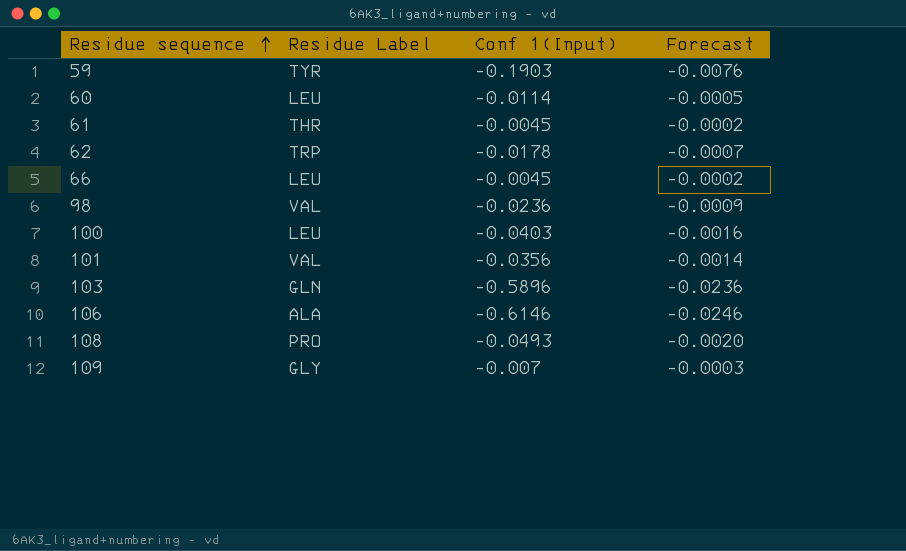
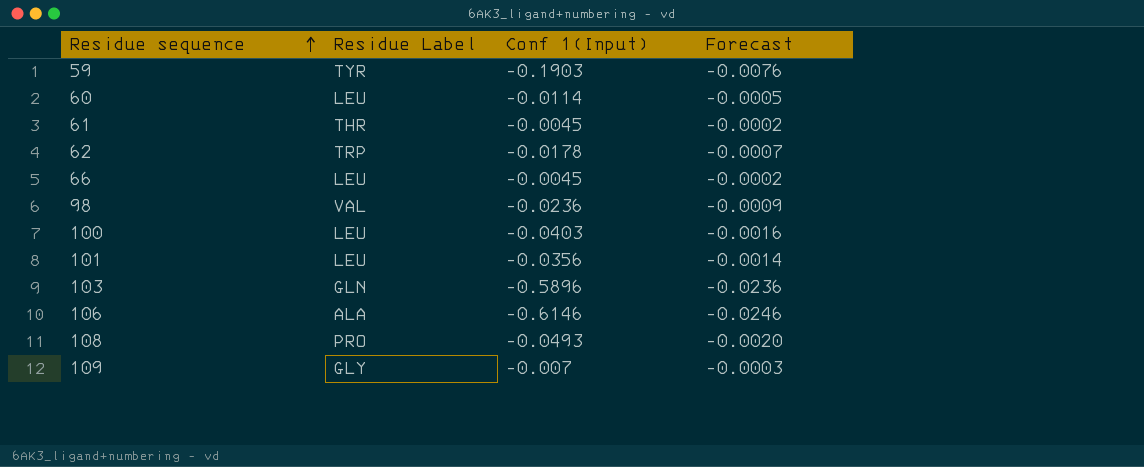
101 | Residue Label: VAL -> LEU

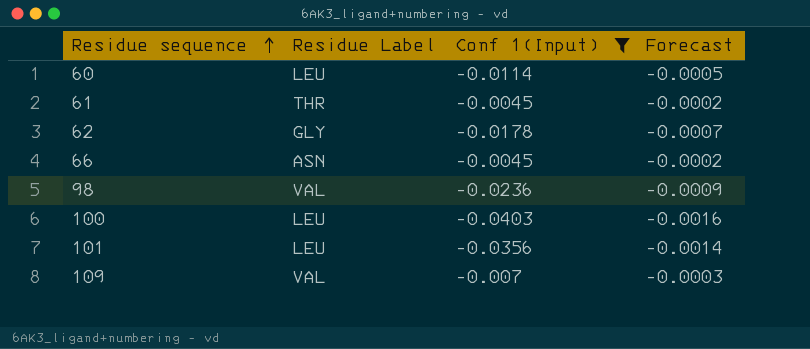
filter: none -> Conf 1(Input) >= -0.0403
62 | Residue Label: TRP -> GLY
66 | Residue Label: LEU -> ASN
109 | Residue Label: GLY -> VAL

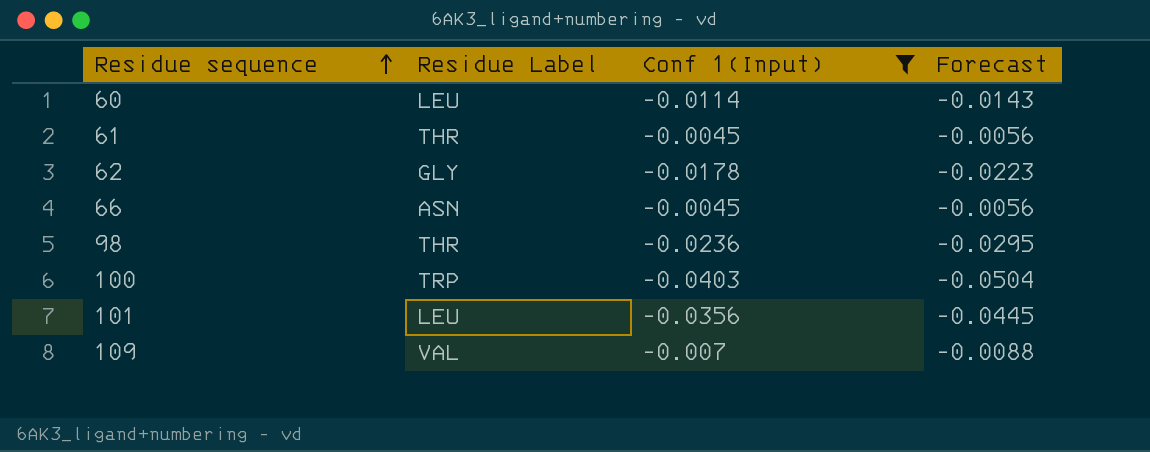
column Forecast | formula: [Conf 1(Input)] * 0.04 -> [Conf 1(Input)] * 1.25
98 | Residue Label: VAL -> THR
100 | Residue Label: LEU -> TRP

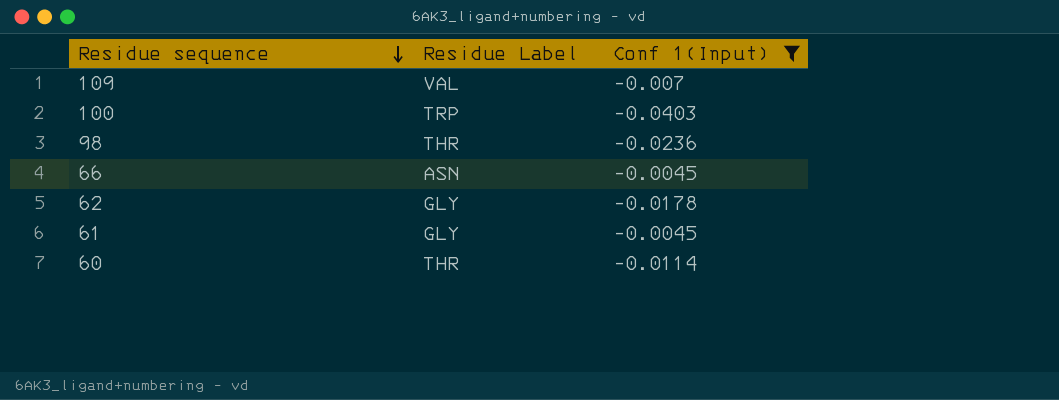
row order: Residue sequence ascending -> Residue sequence descending
column Forecast | formula: [Conf 1(Input)] * 1.25 -> none
row 101: LEU | -0.0356 | -0.0445 -> none
61 | Residue Label: THR -> GLY
60 | Residue Label: LEU -> THR

